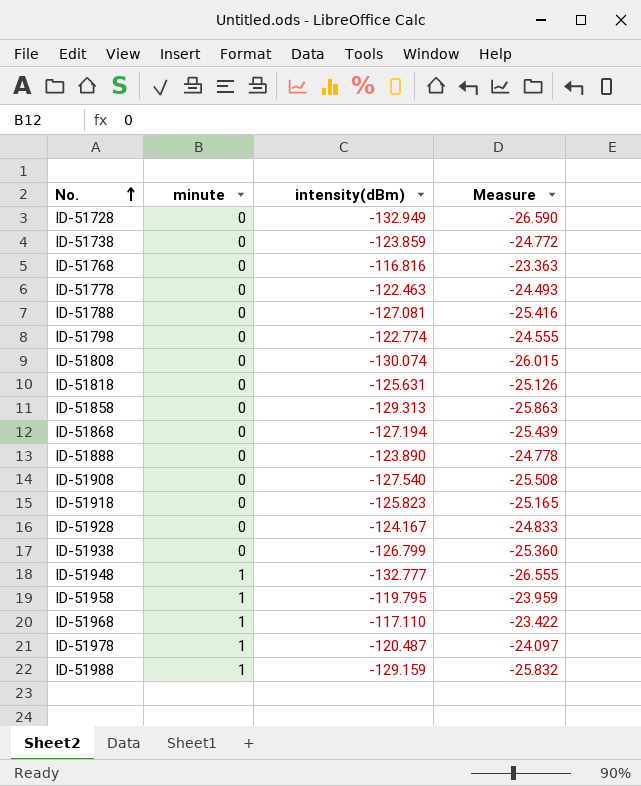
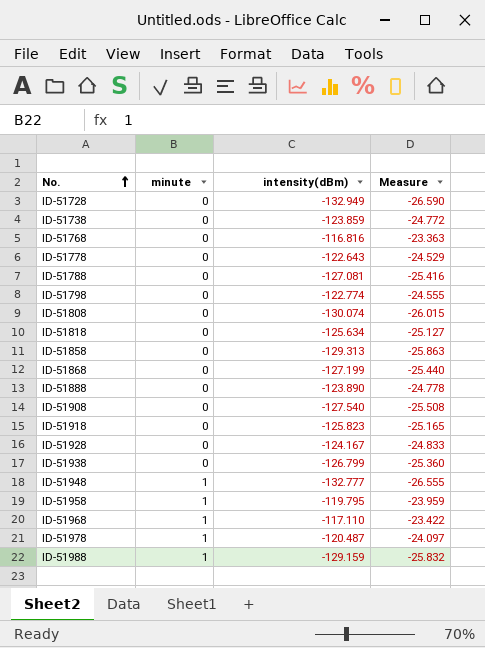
ID-51778 | intensity(dBm): -122.463 -> -122.643
ID-51778 | Measure: -24.493 -> -24.529
ID-51818 | intensity(dBm): -125.631 -> -125.634
ID-51818 | Measure: -25.126 -> -25.127
ID-51868 | intensity(dBm): -127.194 -> -127.199
ID-51868 | Measure: -25.439 -> -25.440

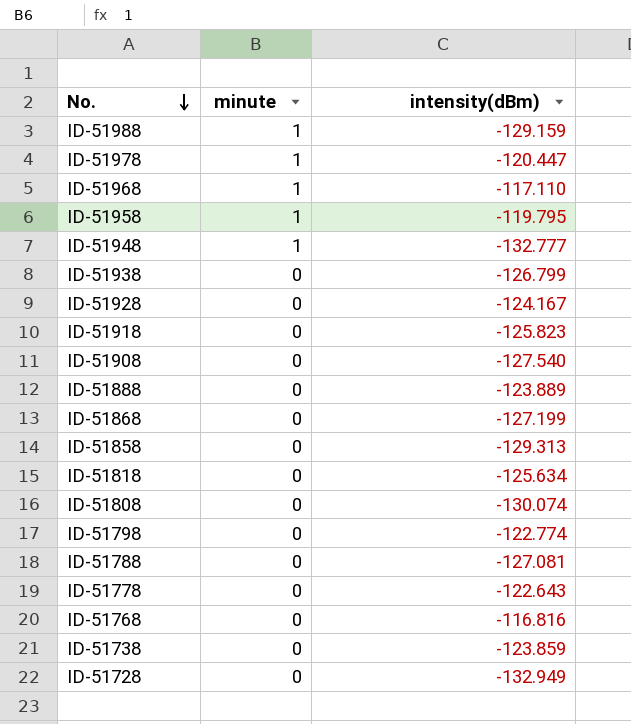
row order: No. ascending -> No. descending
column Measure | formula: [intensity(dBm)] * 0.2 -> none
ID-51978 | intensity(dBm): -120.487 -> -120.447
ID-51888 | intensity(dBm): -123.890 -> -123.889

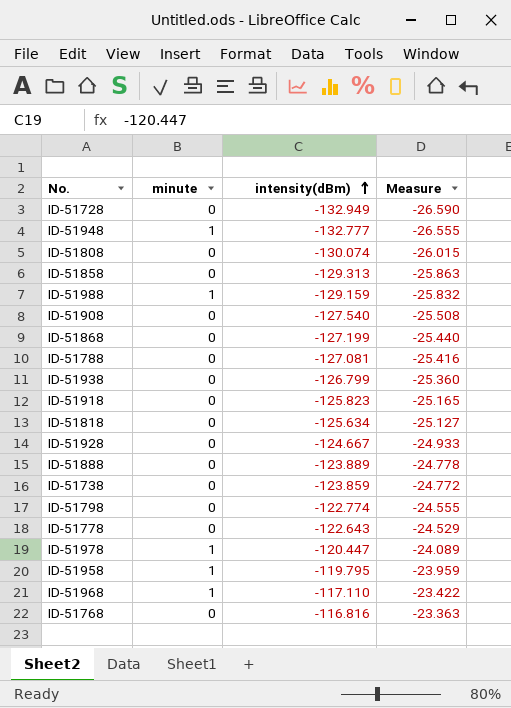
row order: No. descending -> intensity(dBm) ascending
column Measure | formula: none -> [intensity(dBm)] * 0.2
ID-51928 | intensity(dBm): -124.167 -> -124.667

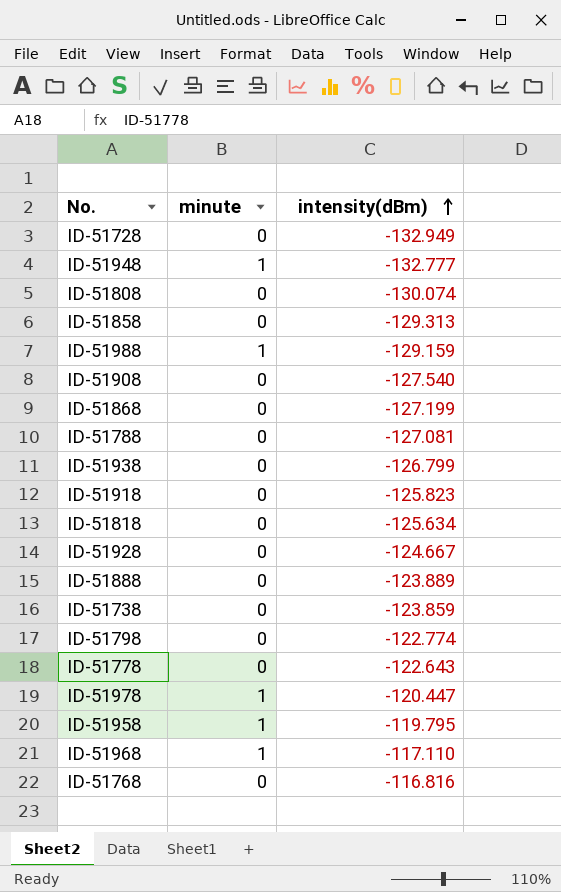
column Measure | formula: [intensity(dBm)] * 0.2 -> none

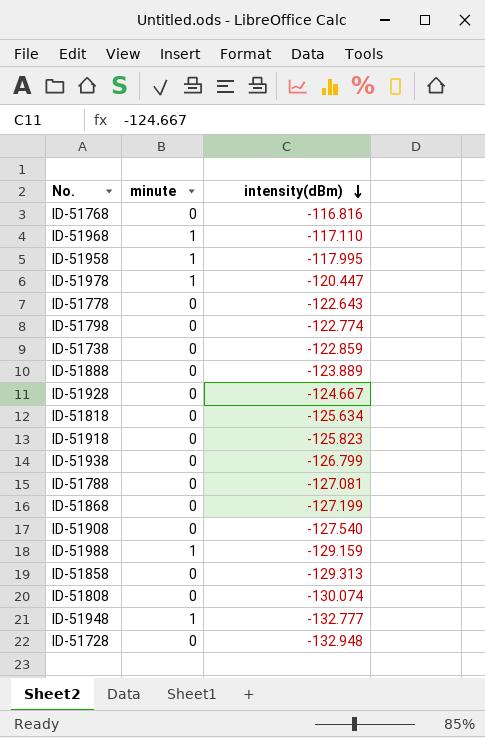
row order: intensity(dBm) ascending -> intensity(dBm) descending
ID-51958 | intensity(dBm): -119.795 -> -117.995
ID-51738 | intensity(dBm): -123.859 -> -122.859
ID-51728 | intensity(dBm): -132.949 -> -132.948

